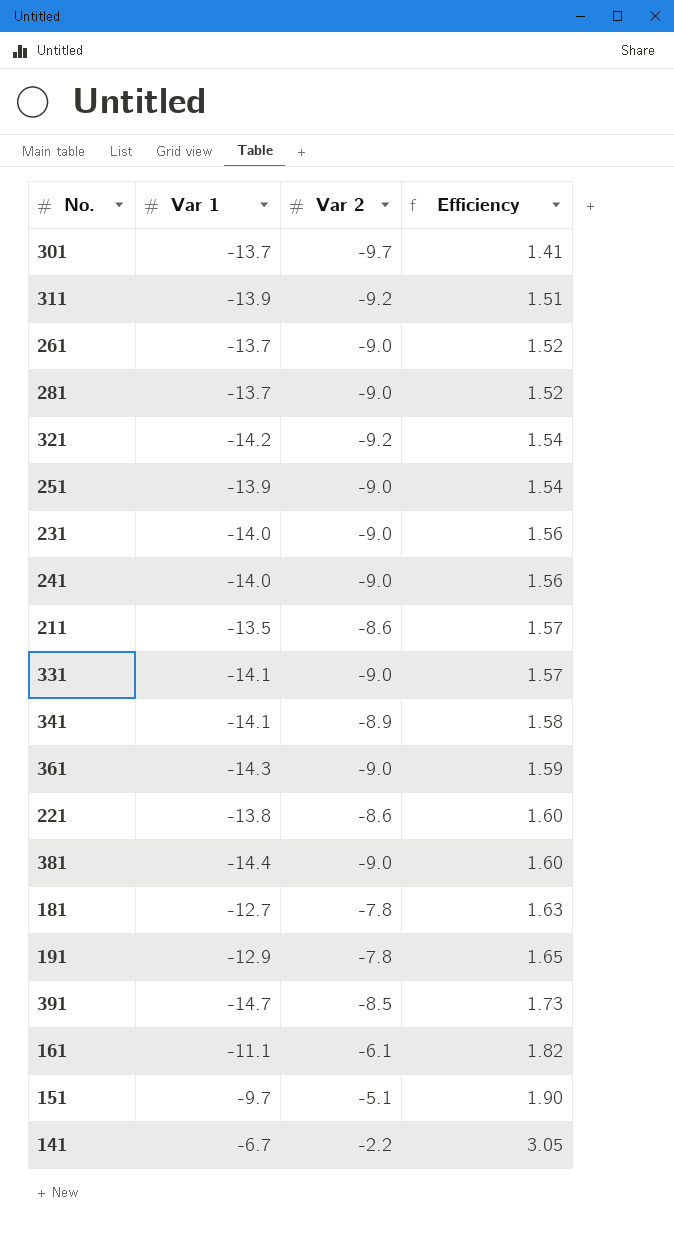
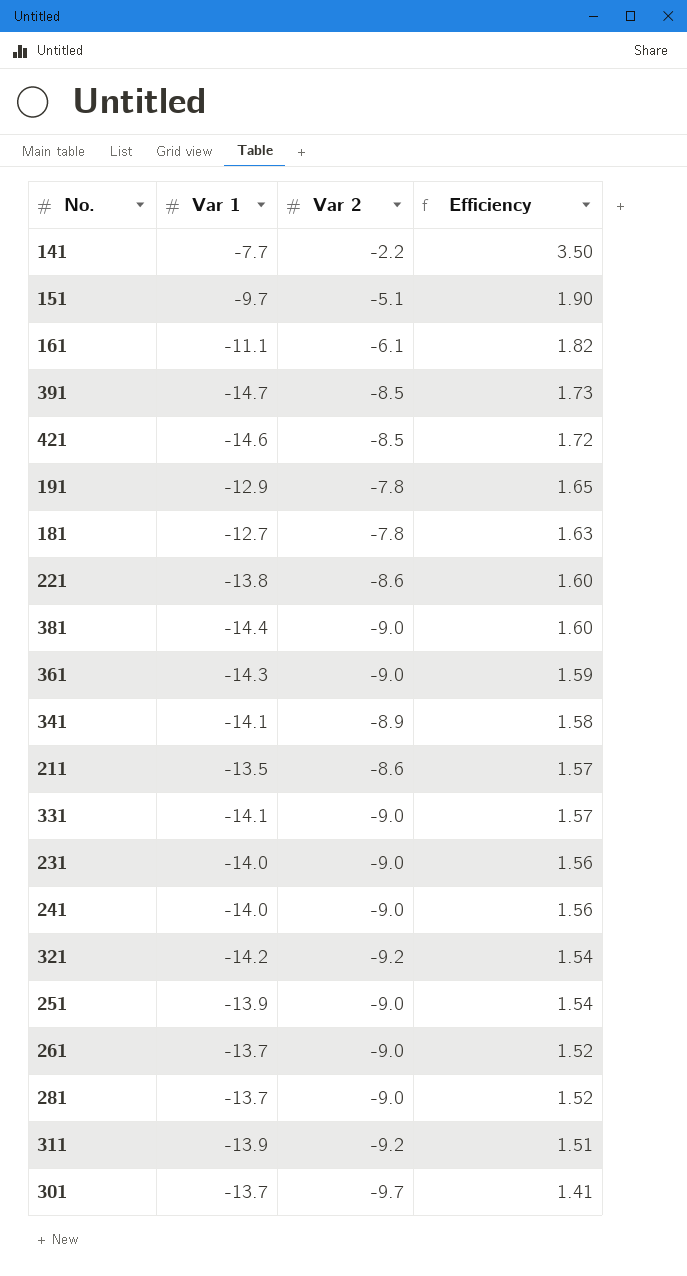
row order: Efficiency ascending -> Efficiency descending
141 | Var 1: -6.7 -> -7.7
141 | Efficiency: 3.05 -> 3.50
row 421: none -> -14.6 | -8.5 | 1.72

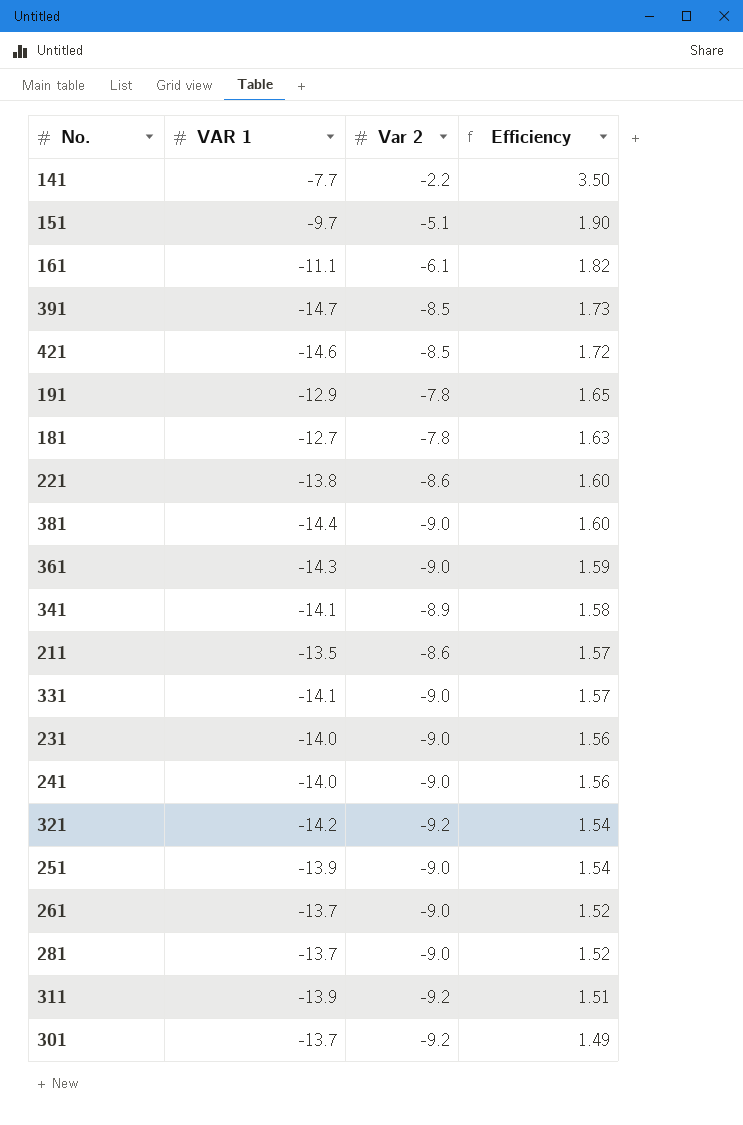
column name: Var 1 -> VAR 1
301 | Var 2: -9.7 -> -9.2
301 | Efficiency: 1.41 -> 1.49

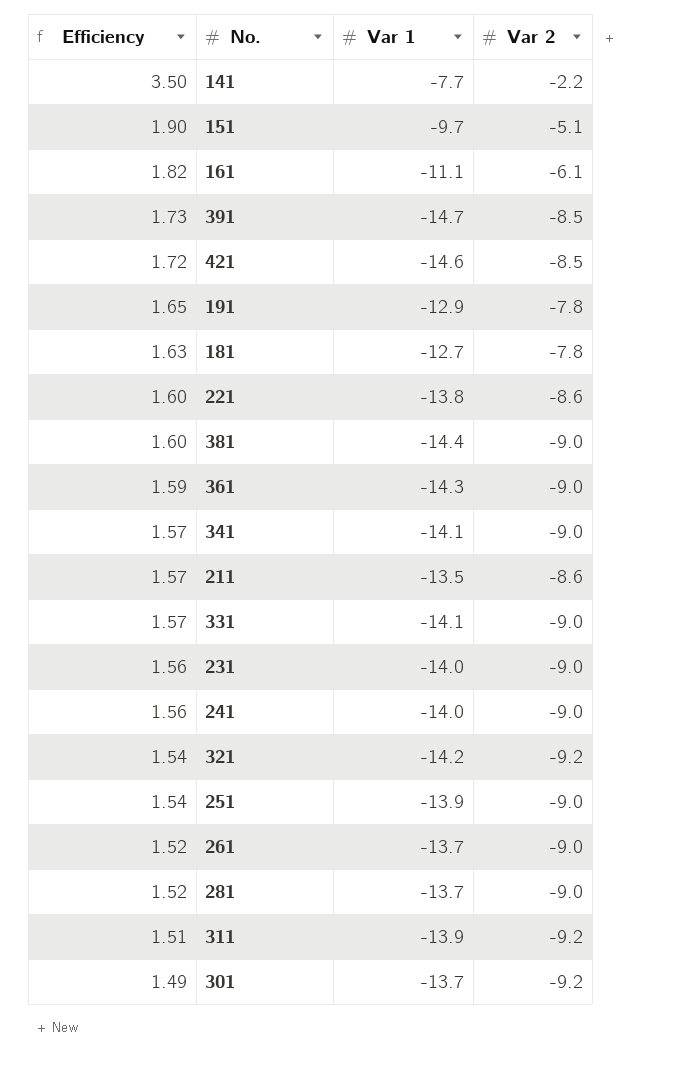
column Efficiency | position: 4 -> 1
column name: VAR 1 -> Var 1
341 | Efficiency: 1.58 -> 1.57
341 | Var 2: -8.9 -> -9.0

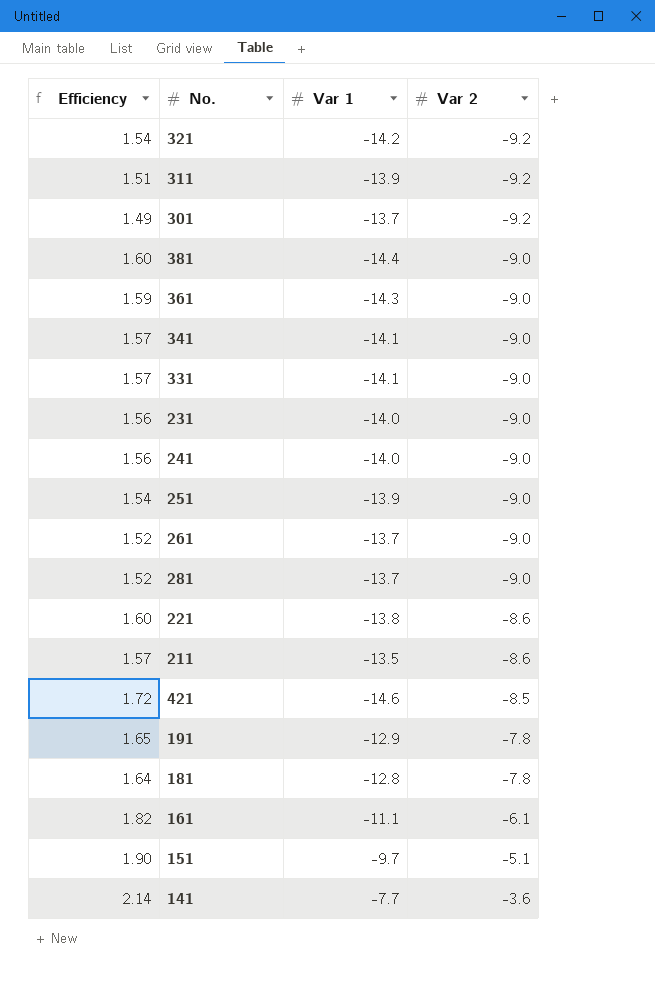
row order: Efficiency descending -> Var 2 ascending
row 391: 1.73 | -14.7 | -8.5 -> none
181 | Efficiency: 1.63 -> 1.64
181 | Var 1: -12.7 -> -12.8
141 | Efficiency: 3.50 -> 2.14
141 | Var 2: -2.2 -> -3.6

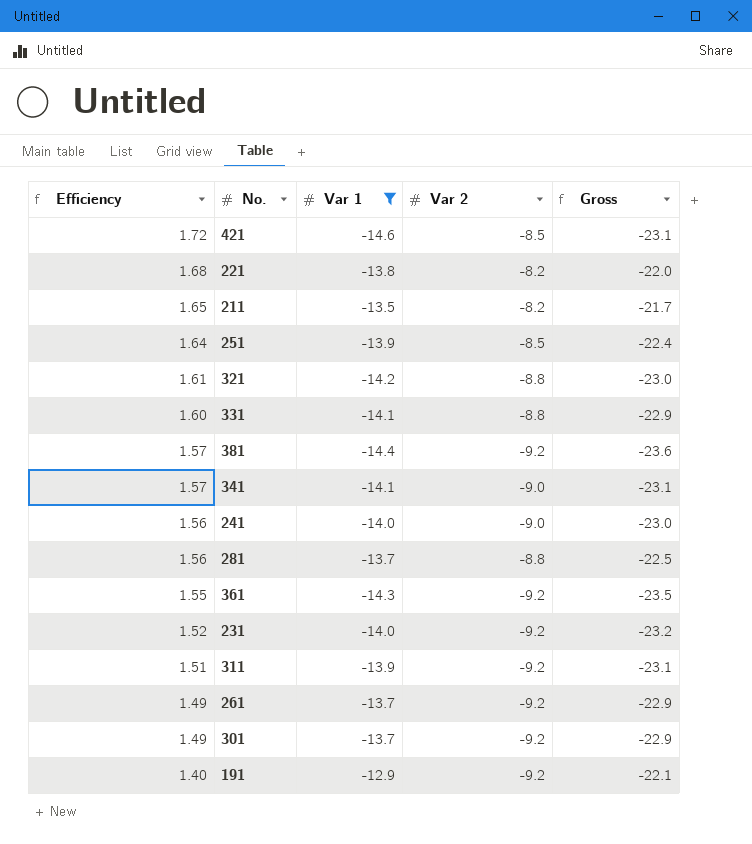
filter: none -> Var 1 <= -12.9
row order: Var 2 ascending -> Efficiency descending
column Gross | formula: none -> [Var 1] + [Var 2]
221 | Efficiency: 1.60 -> 1.68
221 | Var 2: -8.6 -> -8.2
211 | Efficiency: 1.57 -> 1.65
211 | Var 2: -8.6 -> -8.2
251 | Efficiency: 1.54 -> 1.64
251 | Var 2: -9.0 -> -8.5
321 | Efficiency: 1.54 -> 1.61
321 | Var 2: -9.2 -> -8.8
331 | Efficiency: 1.57 -> 1.60
331 | Var 2: -9.0 -> -8.8
381 | Efficiency: 1.60 -> 1.57
381 | Var 2: -9.0 -> -9.2
281 | Efficiency: 1.52 -> 1.56
281 | Var 2: -9.0 -> -8.8
361 | Efficiency: 1.59 -> 1.55
361 | Var 2: -9.0 -> -9.2
231 | Efficiency: 1.56 -> 1.52
231 | Var 2: -9.0 -> -9.2
261 | Efficiency: 1.52 -> 1.49
261 | Var 2: -9.0 -> -9.2
191 | Efficiency: 1.65 -> 1.40
191 | Var 2: -7.8 -> -9.2

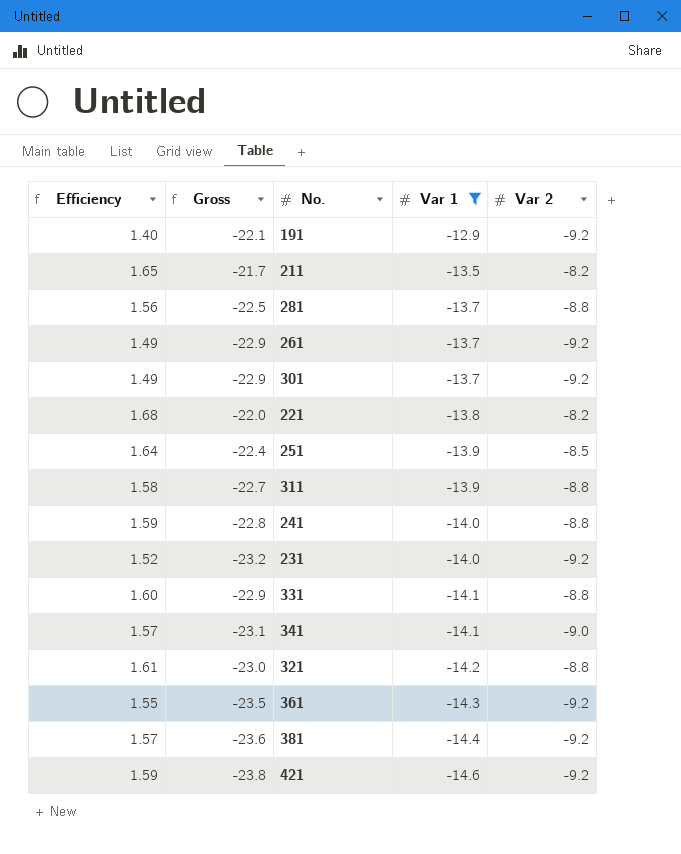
row order: Efficiency descending -> Var 1 descending
column Gross | position: 5 -> 2
311 | Efficiency: 1.51 -> 1.58
311 | Gross: -23.1 -> -22.7
311 | Var 2: -9.2 -> -8.8
241 | Efficiency: 1.56 -> 1.59
241 | Gross: -23.0 -> -22.8
241 | Var 2: -9.0 -> -8.8
421 | Efficiency: 1.72 -> 1.59
421 | Gross: -23.1 -> -23.8
421 | Var 2: -8.5 -> -9.2

